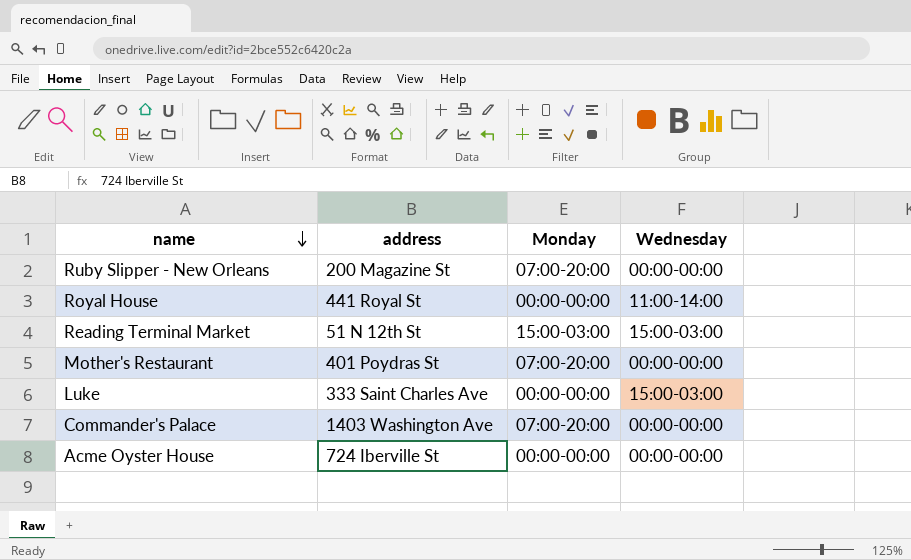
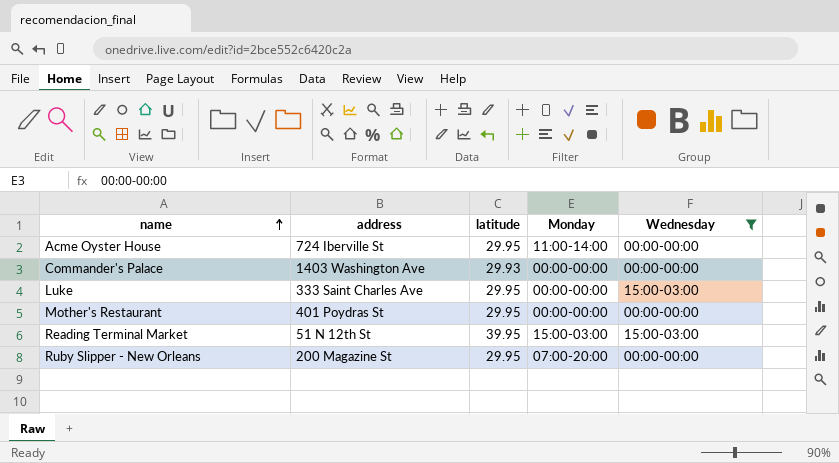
filter: none -> Wednesday != 11:00-14:00
row order: name descending -> name ascending
column latitude | position: none -> 3
Acme Oyster House | Monday: 00:00-00:00 -> 11:00-14:00
Commander's Palace | Monday: 07:00-20:00 -> 00:00-00:00
Mother's Restaurant | Monday: 07:00-20:00 -> 00:00-00:00

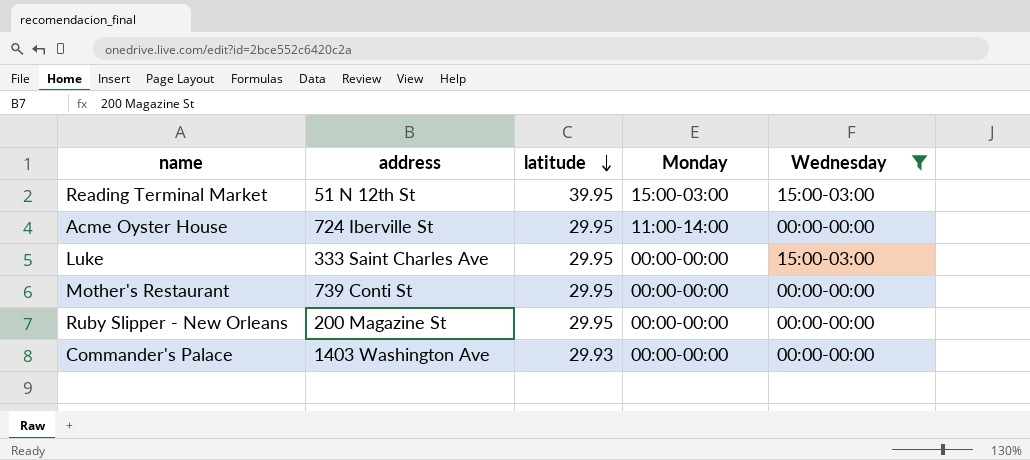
row order: name ascending -> latitude descending
Mother's Restaurant | address: 401 Poydras St -> 739 Conti St
Ruby Slipper - New Orleans | Monday: 07:00-20:00 -> 00:00-00:00

